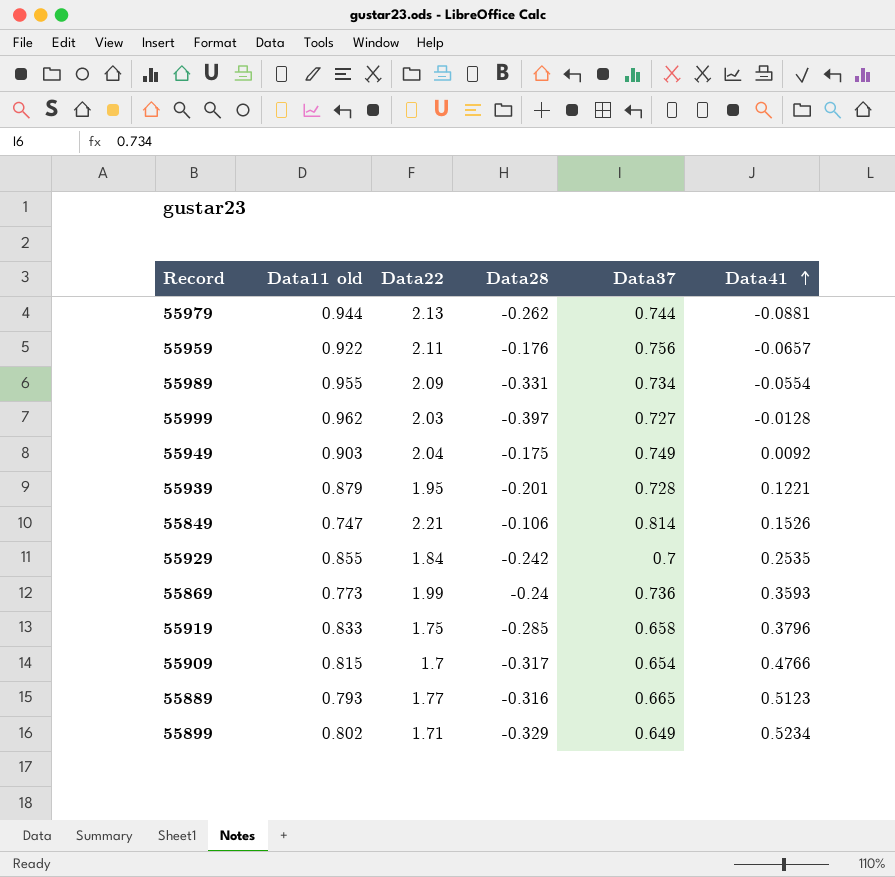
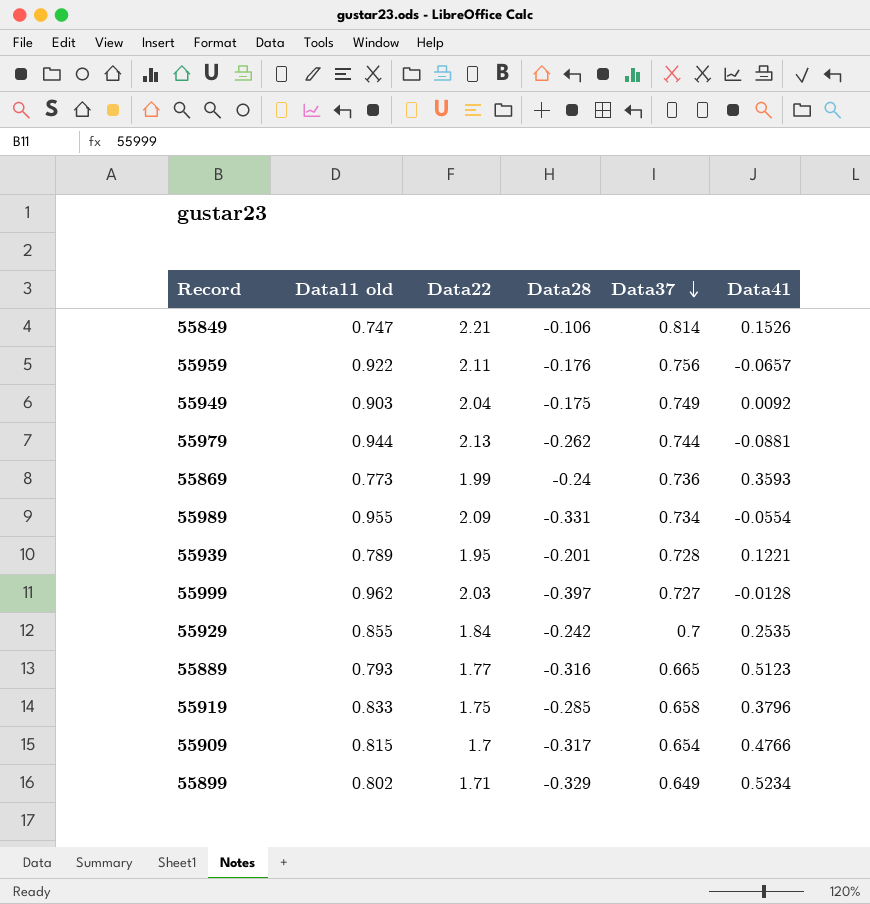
row order: Data41 ascending -> Data37 descending
55939 | Data11 old: 0.879 -> 0.789

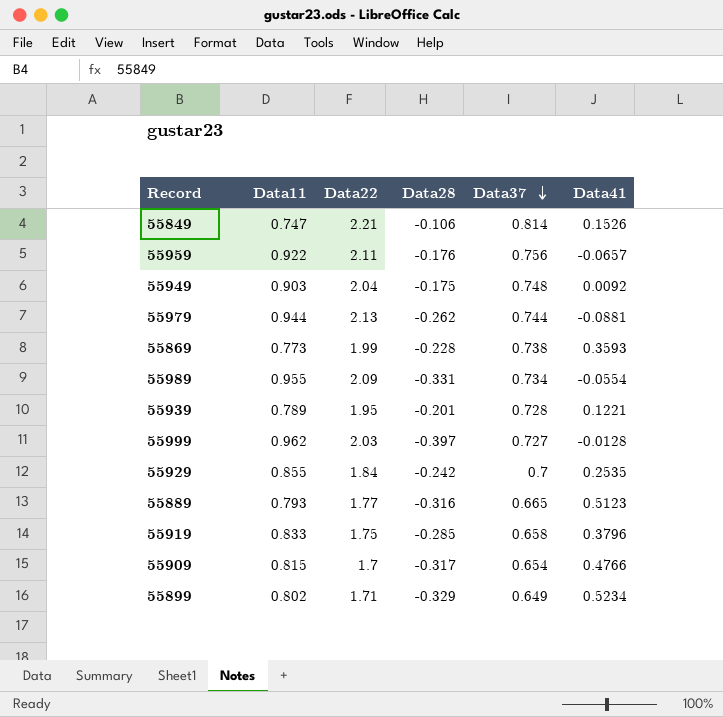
column name: Data11 old -> Data11
55949 | Data37: 0.749 -> 0.748
55869 | Data28: -0.24 -> -0.228
55869 | Data37: 0.736 -> 0.738

